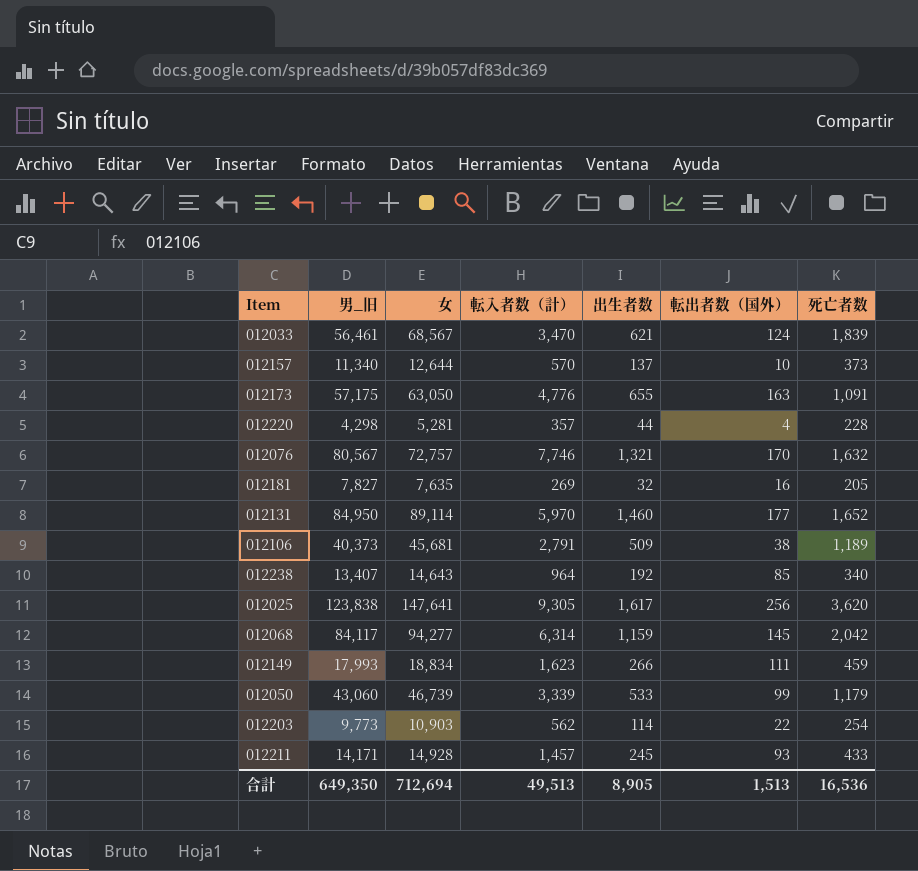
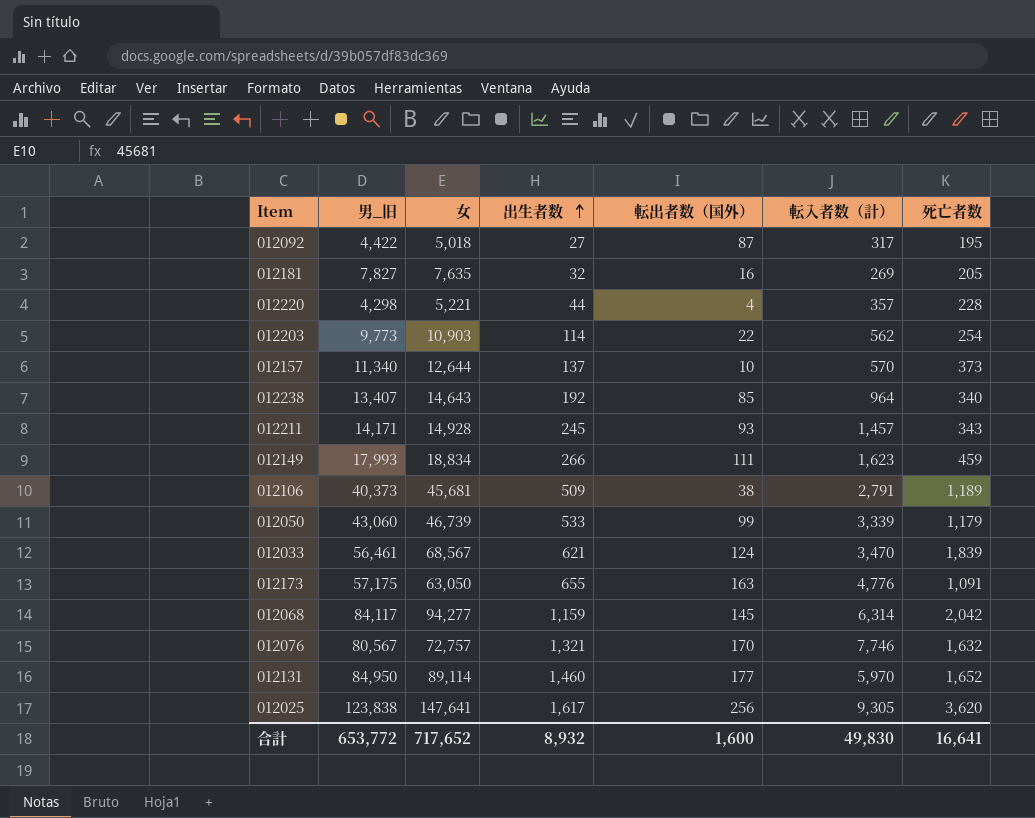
row order: none -> 出生者数 ascending
column 転入者数（計） | position: 4 -> 6
row 012092: none -> 4,422 | 5,018 | 27 | 87 | 317 | 195
012220 | 女: 5,281 -> 5,221
012211 | 死亡者数: 433 -> 343
合計 | 男_旧: 649,350 -> 653,772
合計 | 女: 712,694 -> 717,652
合計 | 出生者数: 8,905 -> 8,932
合計 | 転出者数（国外）: 1,513 -> 1,600
合計 | 転入者数（計）: 49,513 -> 49,830
合計 | 死亡者数: 16,536 -> 16,641

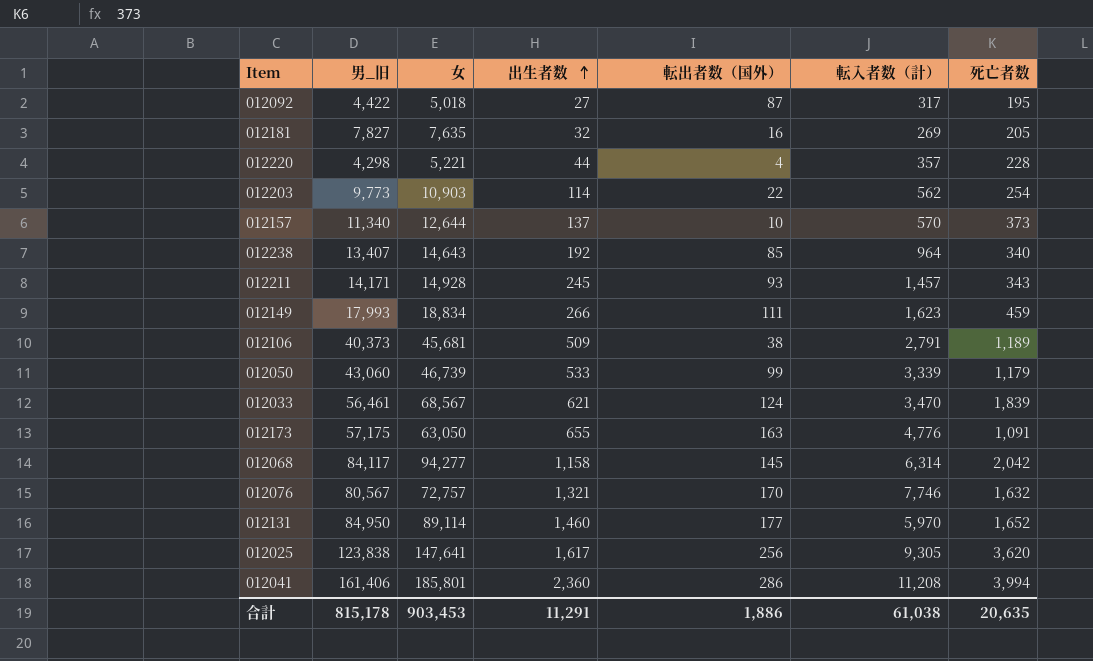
012068 | 出生者数: 1,159 -> 1,158
row 012041: none -> 161,406 | 185,801 | 2,360 | 286 | 11,208 | 3,994
合計 | 男_旧: 653,772 -> 815,178
合計 | 女: 717,652 -> 903,453
合計 | 出生者数: 8,932 -> 11,291
合計 | 転出者数（国外）: 1,600 -> 1,886
合計 | 転入者数（計）: 49,830 -> 61,038
合計 | 死亡者数: 16,641 -> 20,635

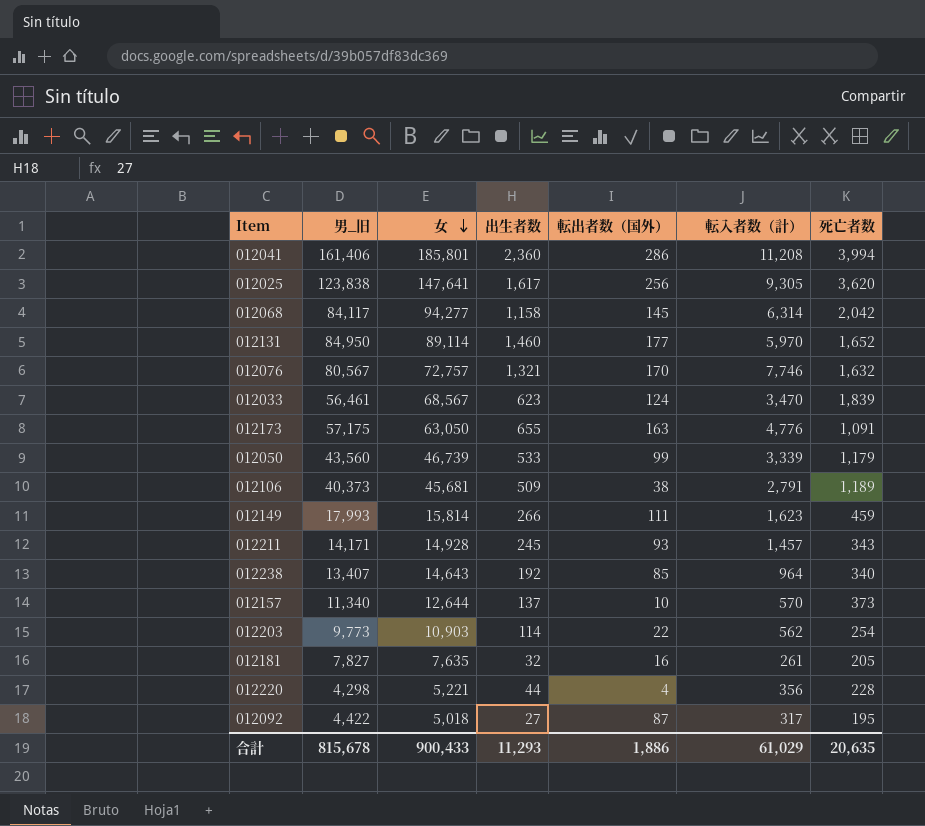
row order: 出生者数 ascending -> 女 descending
012033 | 出生者数: 621 -> 623
012050 | 男_旧: 43,060 -> 43,560
012149 | 女: 18,834 -> 15,814
012181 | 転入者数（計）: 269 -> 261
012220 | 転入者数（計）: 357 -> 356
合計 | 男_旧: 815,178 -> 815,678
合計 | 女: 903,453 -> 900,433
合計 | 出生者数: 11,291 -> 11,293
合計 | 転入者数（計）: 61,038 -> 61,029

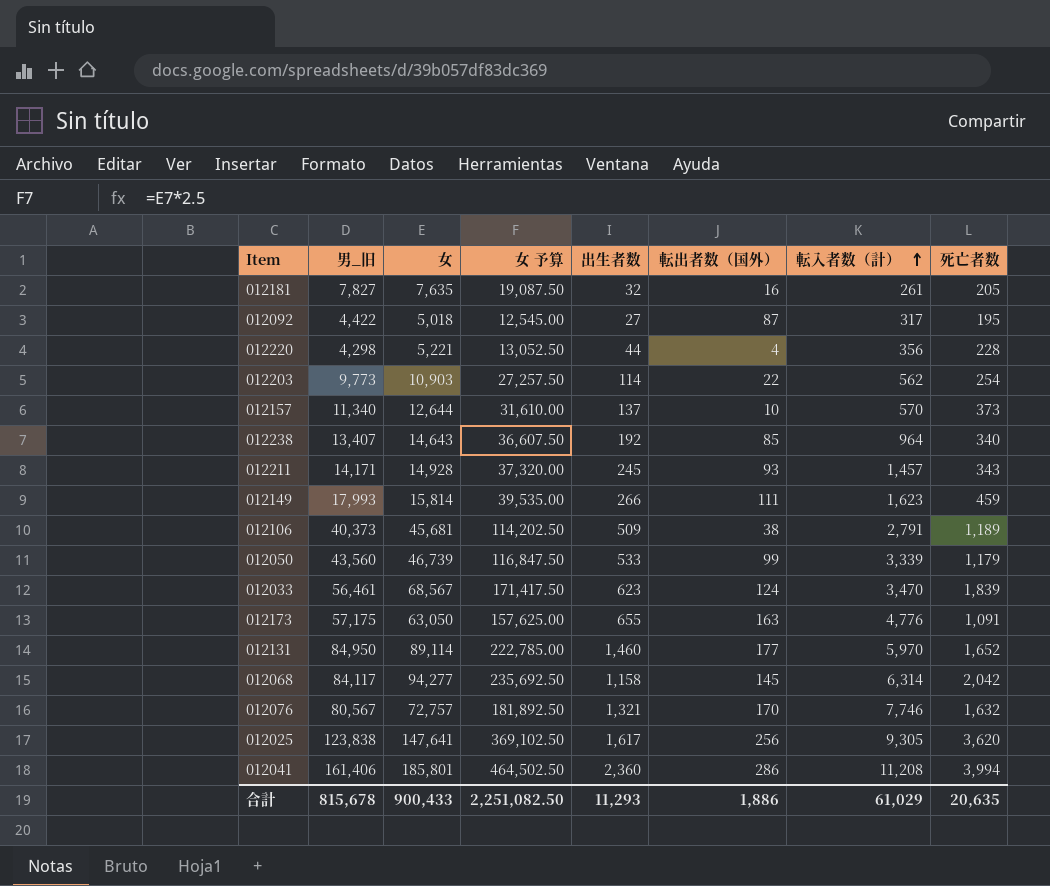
row order: 女 descending -> 転入者数（計） ascending
column 女 予算 | formula: none -> [女] * 2.5

